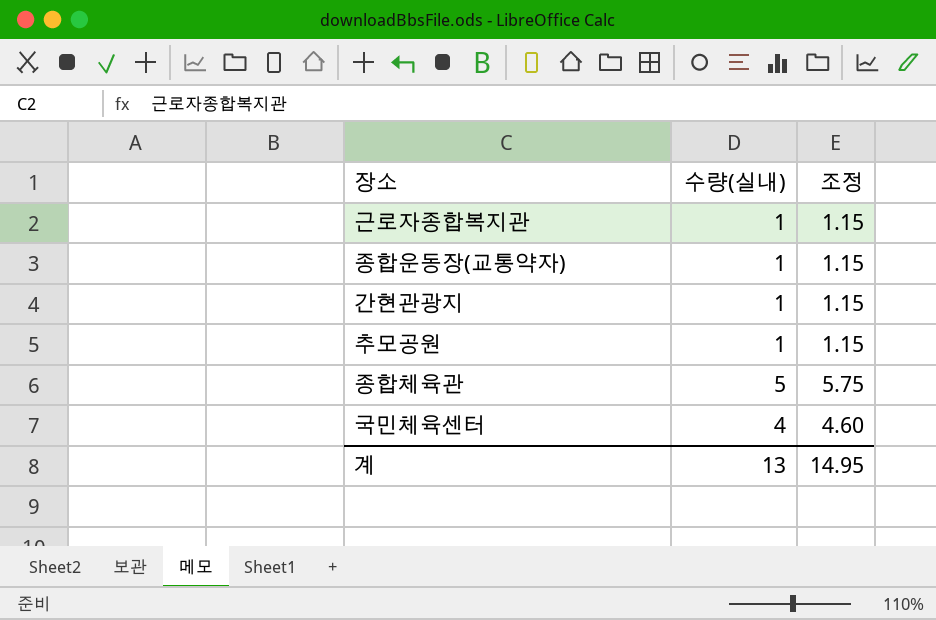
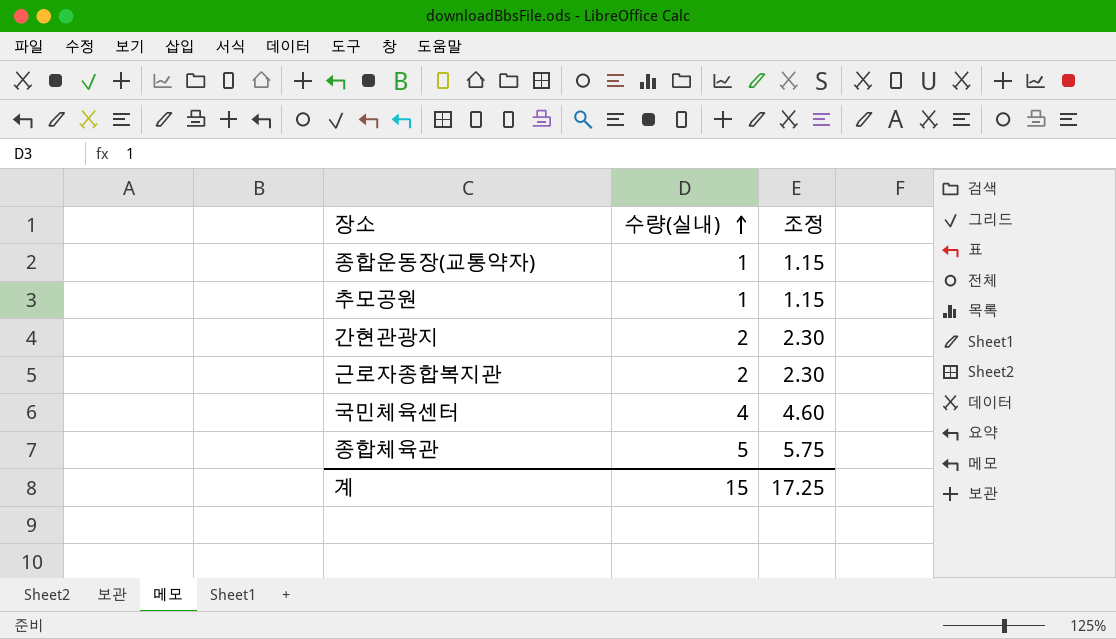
row order: none -> 수량(실내) ascending
간현관광지 | 수량(실내): 1 -> 2
간현관광지 | 조정: 1.15 -> 2.30
근로자종합복지관 | 수량(실내): 1 -> 2
근로자종합복지관 | 조정: 1.15 -> 2.30
계 | 수량(실내): 13 -> 15
계 | 조정: 14.95 -> 17.25

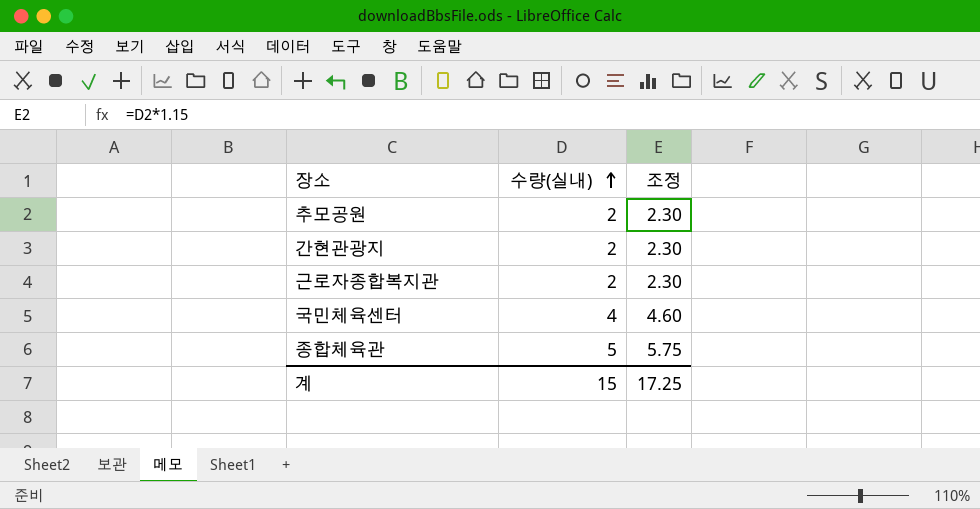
row 종합운동장(교통약자): 1 | 1.15 -> none
추모공원 | 수량(실내): 1 -> 2
추모공원 | 조정: 1.15 -> 2.30

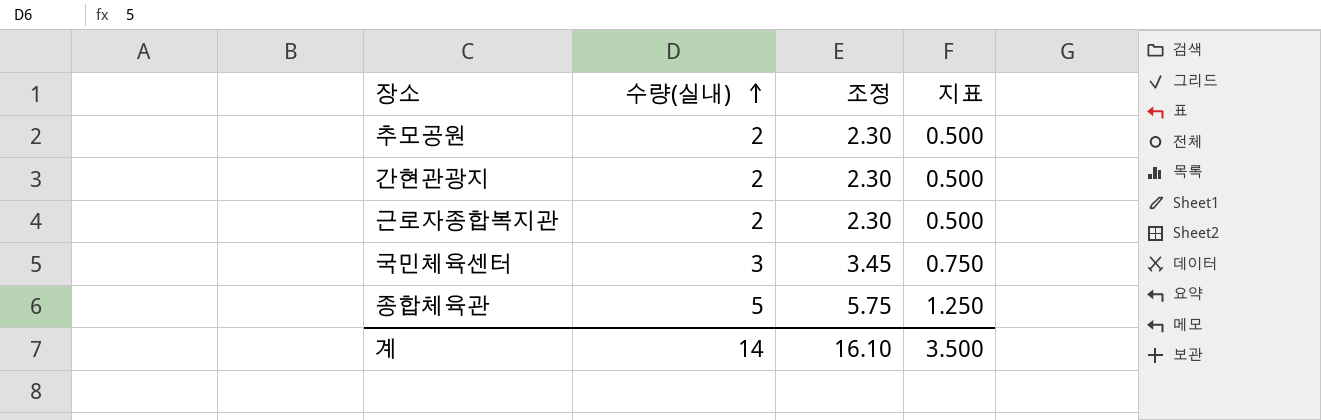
column 지표 | formula: none -> [수량(실내)] * 0.25
국민체육센터 | 수량(실내): 4 -> 3
국민체육센터 | 조정: 4.60 -> 3.45
계 | 수량(실내): 15 -> 14
계 | 조정: 17.25 -> 16.10

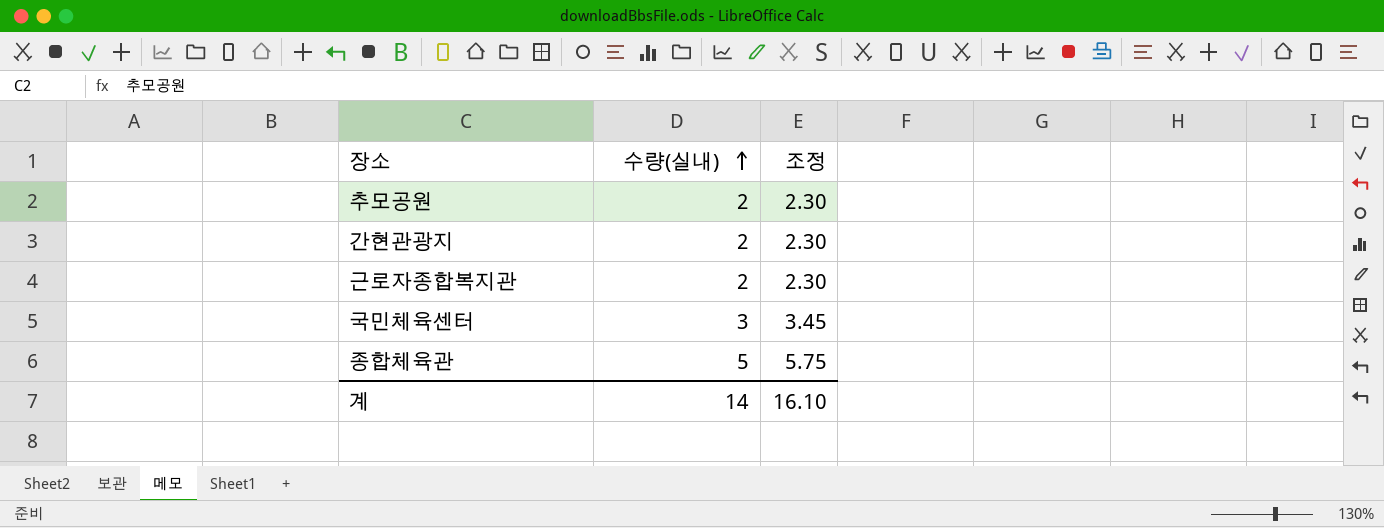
column 지표 | formula: [수량(실내)] * 0.25 -> none

